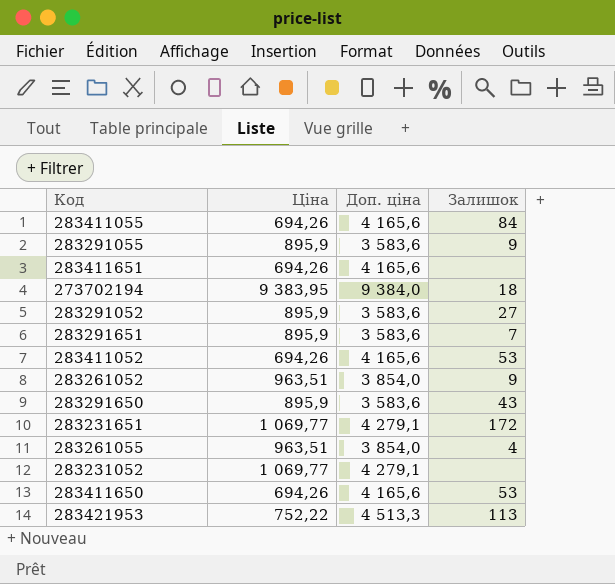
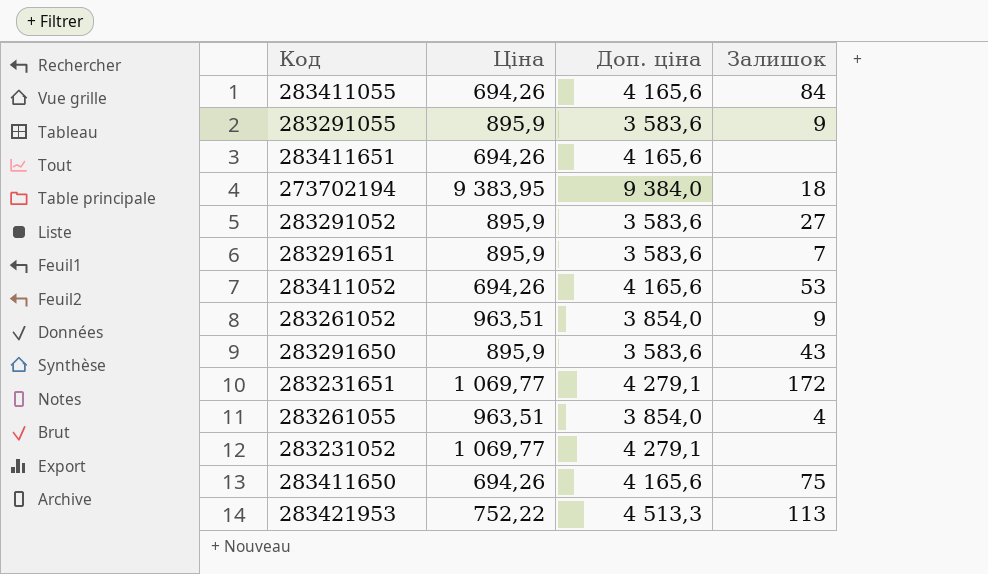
283411650 | Залишок: 53 -> 75

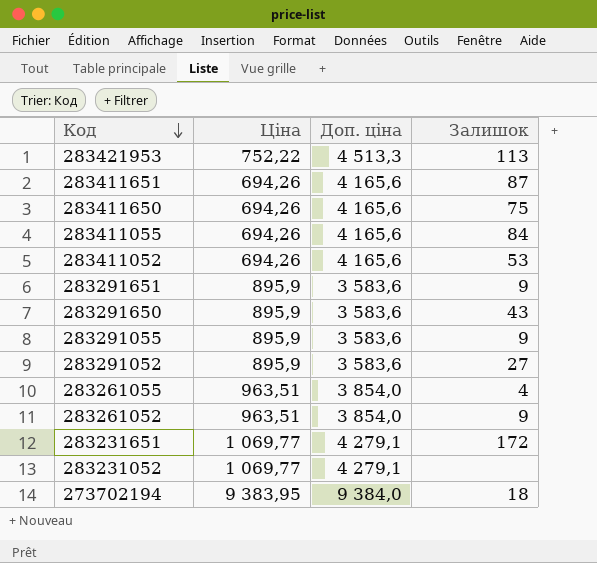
row order: none -> Код descending
283411651 | Залишок: none -> 87
283291651 | Залишок: 7 -> 9

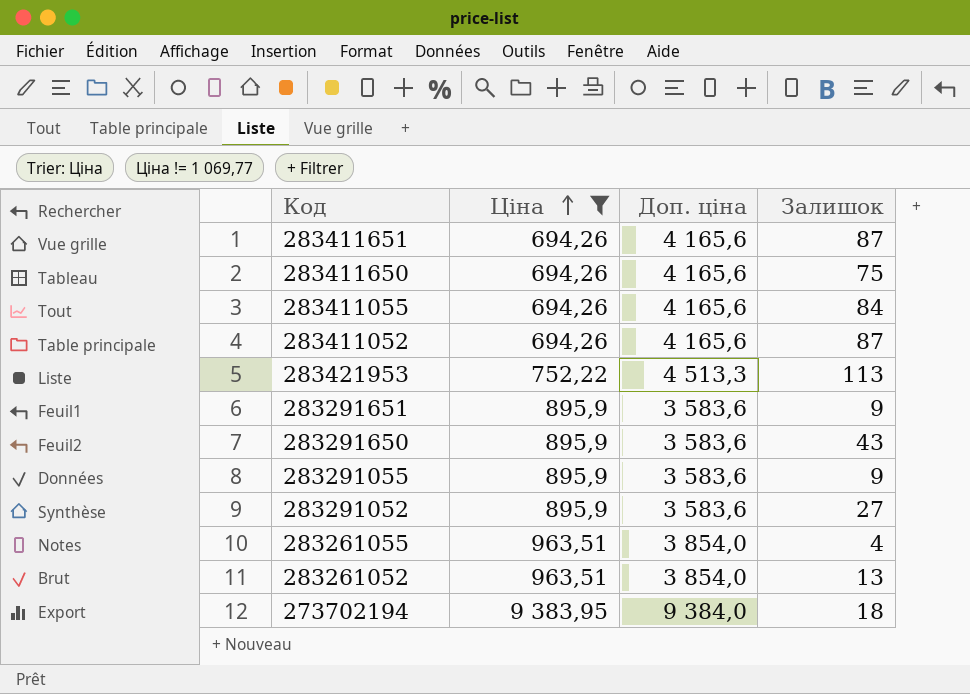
filter: none -> Ціна != 1 069,77
row order: Код descending -> Ціна ascending
283411052 | Залишок: 53 -> 87
283261052 | Залишок: 9 -> 13

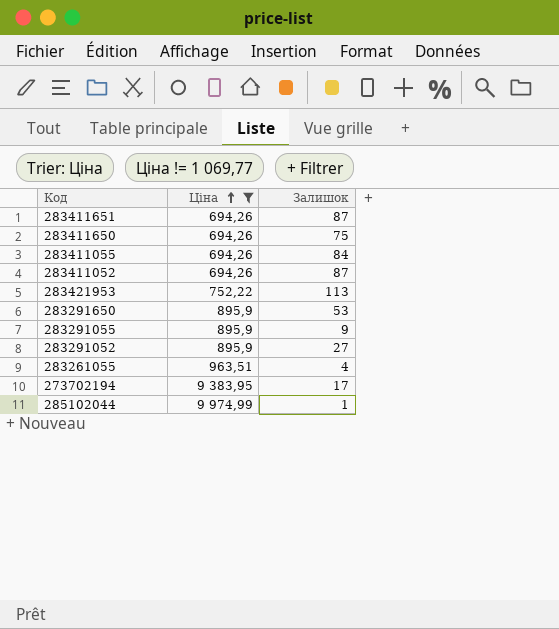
column Доп. ціна | position: 3 -> none
row 283291651: 895,9 | 3 583,6 | 9 -> none
row 283261052: 963,51 | 3 854,0 | 13 -> none
283291650 | Залишок: 43 -> 53
273702194 | Залишок: 18 -> 17
row 285102044: none -> 9 974,99 | 1

